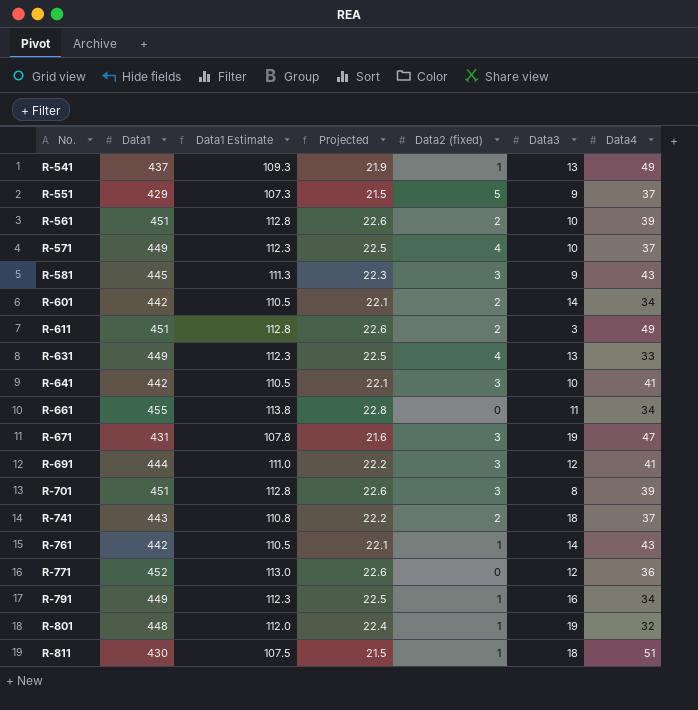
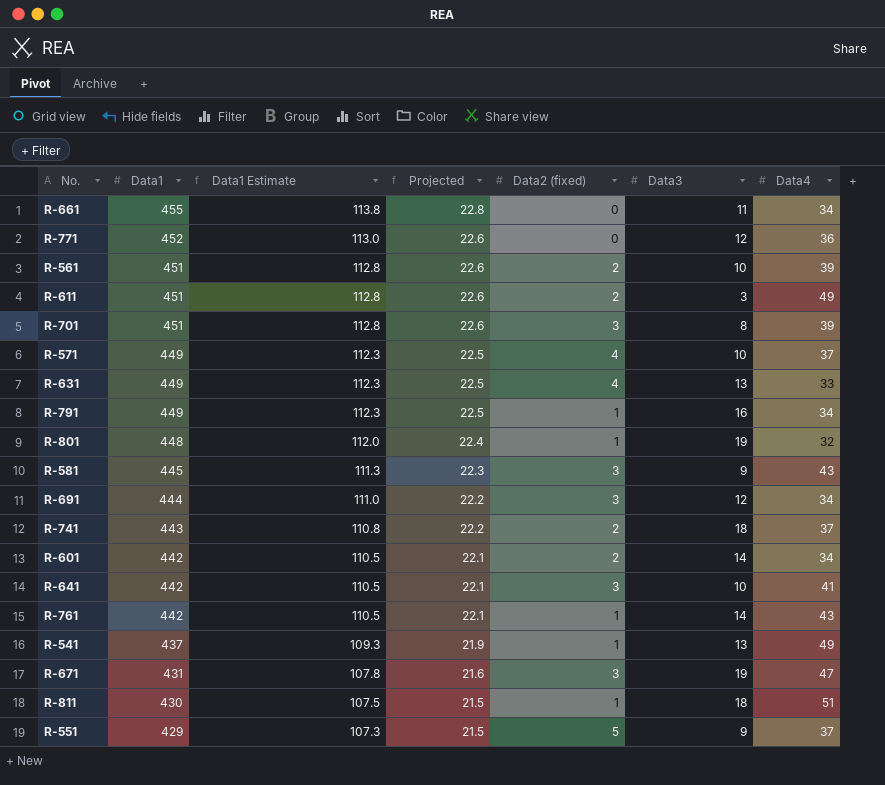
row order: No. ascending -> Data1 descending
R-691 | Data4: 41 -> 34

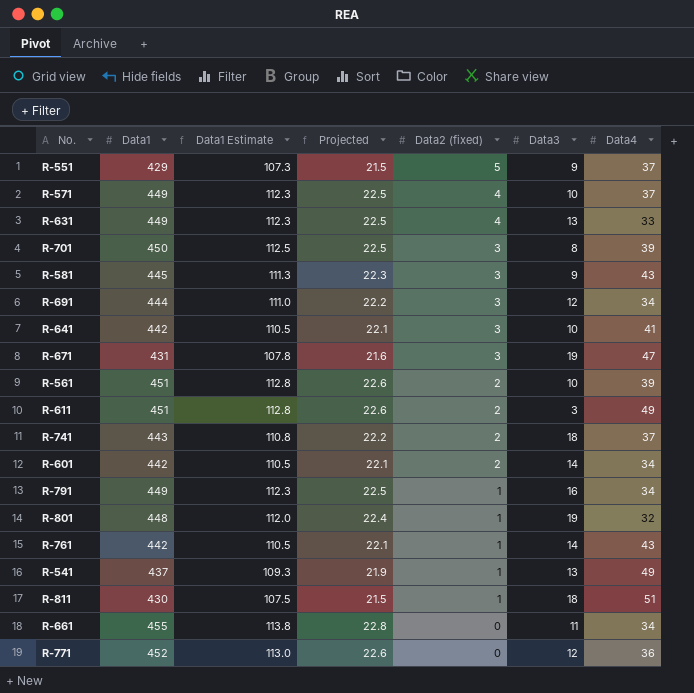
row order: Data1 descending -> Data2 (fixed) descending
R-701 | Data1: 451 -> 450
R-701 | Data1 Estimate: 112.8 -> 112.5
R-701 | Projected: 22.6 -> 22.5

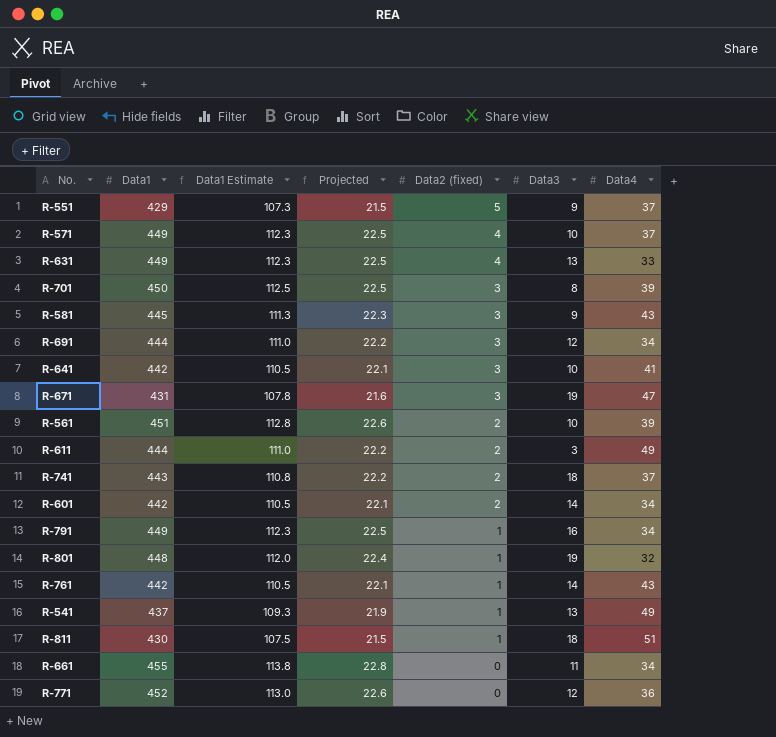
R-611 | Data1: 451 -> 444
R-611 | Data1 Estimate: 112.8 -> 111.0
R-611 | Projected: 22.6 -> 22.2

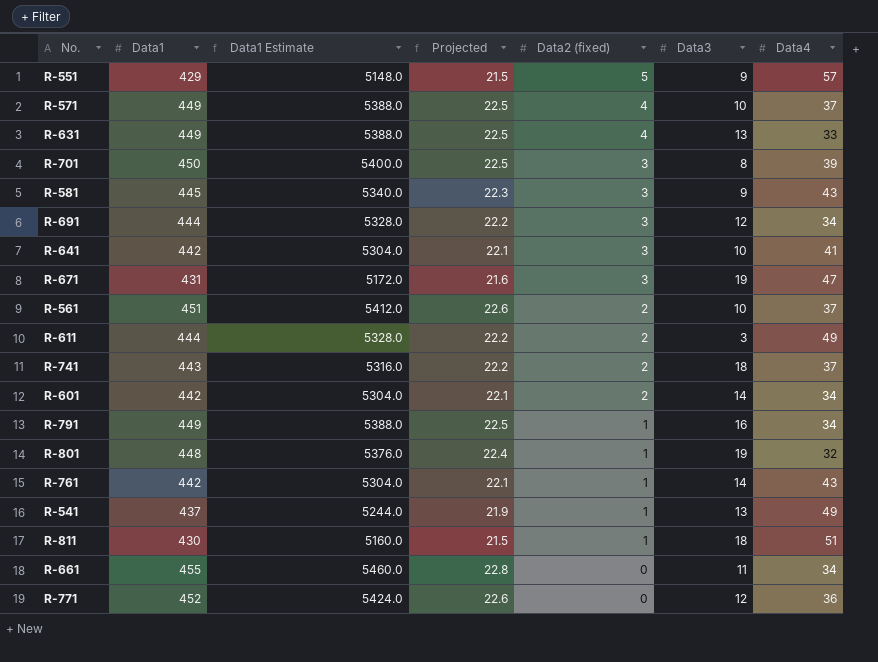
column Data1 Estimate | formula: [Data1] * 0.25 -> [Data1] * 12
R-551 | Data4: 37 -> 57
R-561 | Data4: 39 -> 37

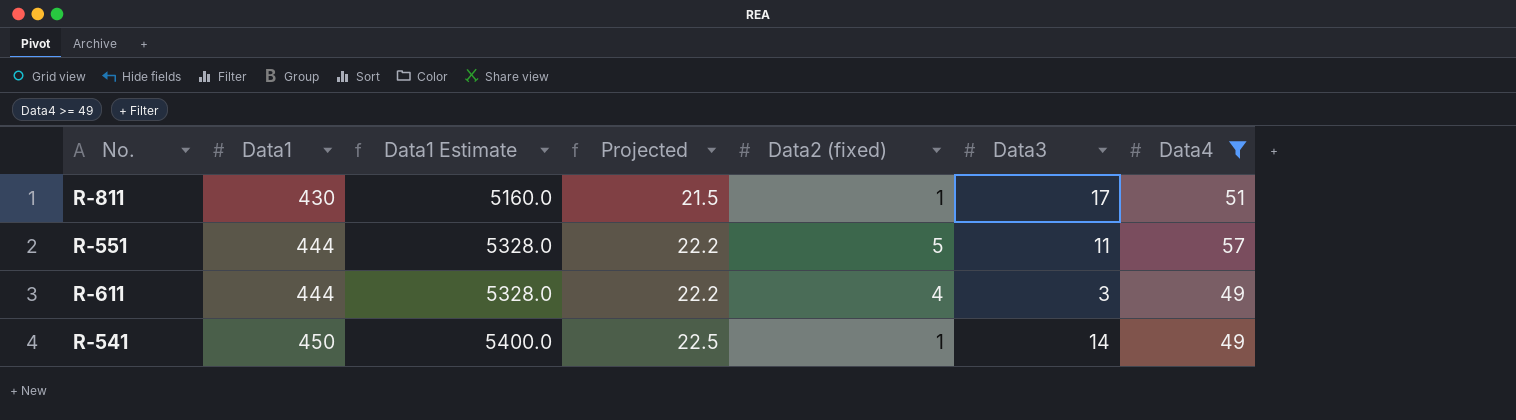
filter: none -> Data4 >= 49
row order: Data2 (fixed) descending -> Data1 ascending
R-811 | Data3: 18 -> 17
R-551 | Data1: 429 -> 444
R-551 | Data1 Estimate: 5148.0 -> 5328.0
R-551 | Projected: 21.5 -> 22.2
R-551 | Data3: 9 -> 11
R-611 | Data2 (fixed): 2 -> 4
R-541 | Data1: 437 -> 450
R-541 | Data1 Estimate: 5244.0 -> 5400.0
R-541 | Projected: 21.9 -> 22.5
R-541 | Data3: 13 -> 14

